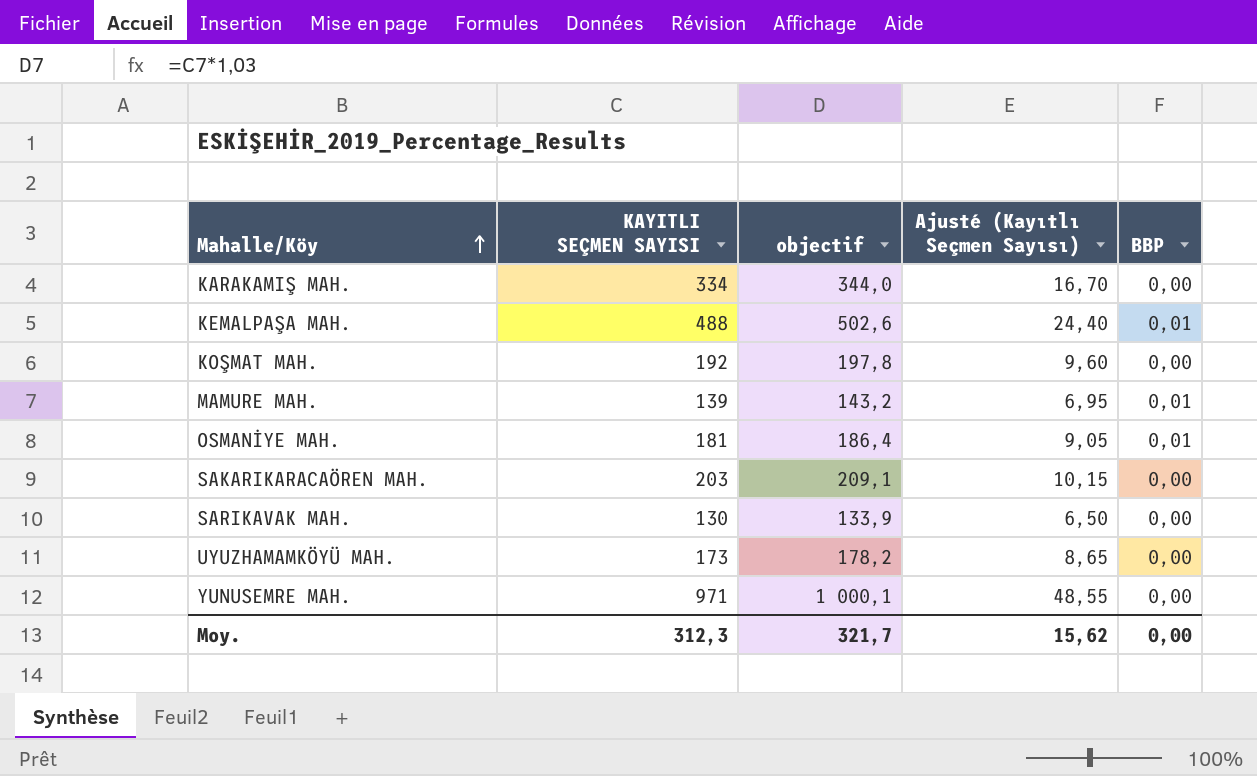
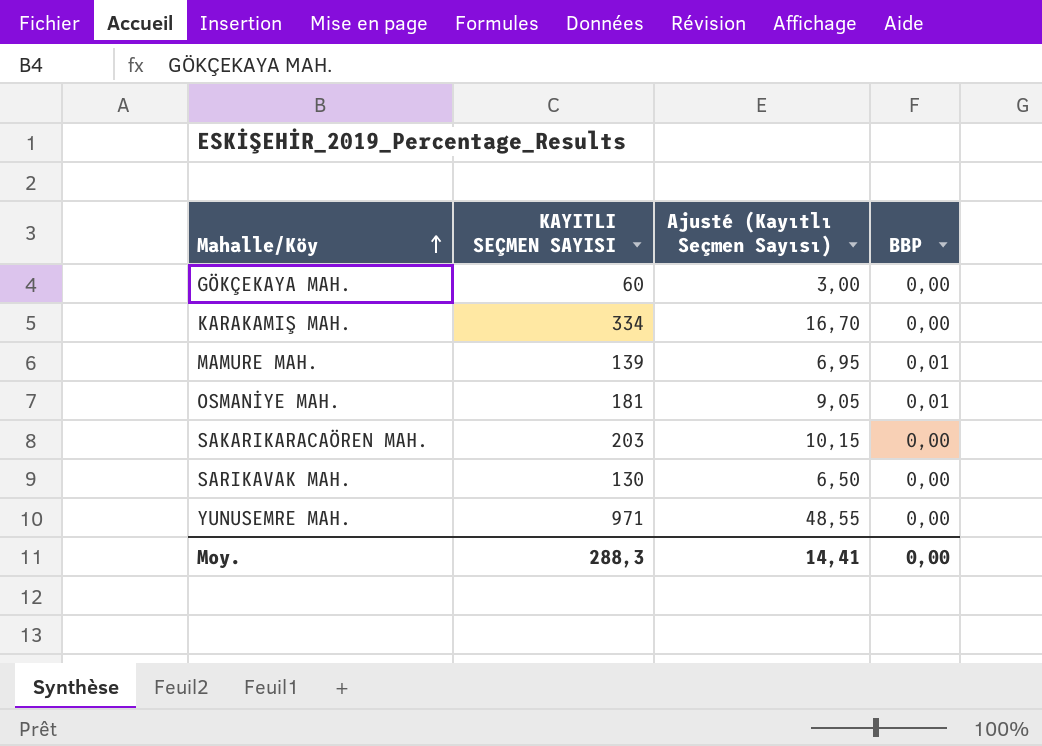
column objectif | formula: [KAYITLI SEÇMEN SAYISI] * 1,03 -> none
row KEMALPAŞA MAH.: 488 | 502,6 | 24,40 | 0,01 -> none
row KOŞMAT MAH.: 192 | 197,8 | 9,60 | 0,00 -> none
row UYUZHAMAMKÖYÜ MAH.: 173 | 178,2 | 8,65 | 0,00 -> none
row GÖKÇEKAYA MAH.: none -> 60 | 3,00 | 0,00
Moy. | KAYITLI SEÇMEN SAYISI: 312,3 -> 288,3
Moy. | Ajusté (Kayıtlı Seçmen Sayısı): 15,62 -> 14,41

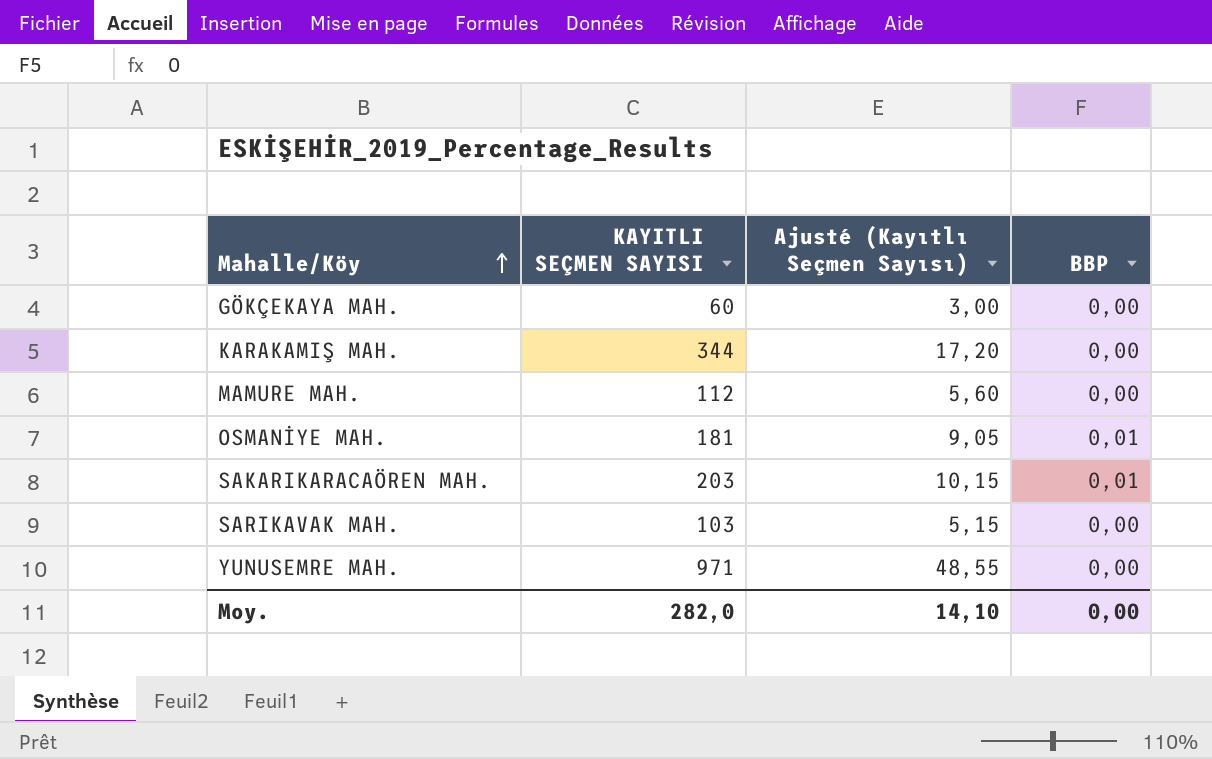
KARAKAMIŞ MAH. | KAYITLI SEÇMEN SAYISI: 334 -> 344
KARAKAMIŞ MAH. | Ajusté (Kayıtlı Seçmen Sayısı): 16,70 -> 17,20
MAMURE MAH. | KAYITLI SEÇMEN SAYISI: 139 -> 112
MAMURE MAH. | Ajusté (Kayıtlı Seçmen Sayısı): 6,95 -> 5,60
MAMURE MAH. | BBP: 0,01 -> 0,00
SAKARIKARACAÖREN MAH. | BBP: 0,00 -> 0,01
SARIKAVAK MAH. | KAYITLI SEÇMEN SAYISI: 130 -> 103
SARIKAVAK MAH. | Ajusté (Kayıtlı Seçmen Sayısı): 6,50 -> 5,15
Moy. | KAYITLI SEÇMEN SAYISI: 288,3 -> 282,0
Moy. | Ajusté (Kayıtlı Seçmen Sayısı): 14,41 -> 14,10

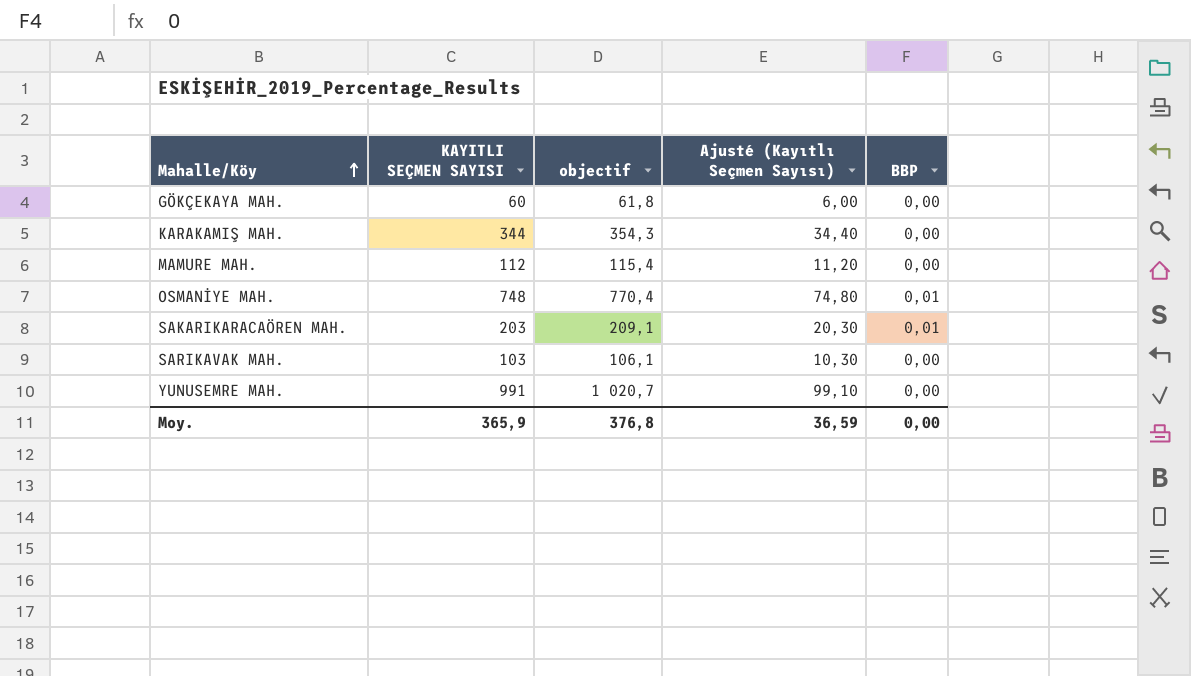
column objectif | formula: none -> [KAYITLI SEÇMEN SAYISI] * 1,03
column Ajusté (Kayıtlı Seçmen Sayısı) | formula: [KAYITLI SEÇMEN SAYISI] * 0,05 -> [KAYITLI SEÇMEN SAYISI] * 0,1
OSMANİYE MAH. | KAYITLI SEÇMEN SAYISI: 181 -> 748
YUNUSEMRE MAH. | KAYITLI SEÇMEN SAYISI: 971 -> 991
Moy. | KAYITLI SEÇMEN SAYISI: 282,0 -> 365,9
Moy. | Ajusté (Kayıtlı Seçmen Sayısı): 14,10 -> 36,59

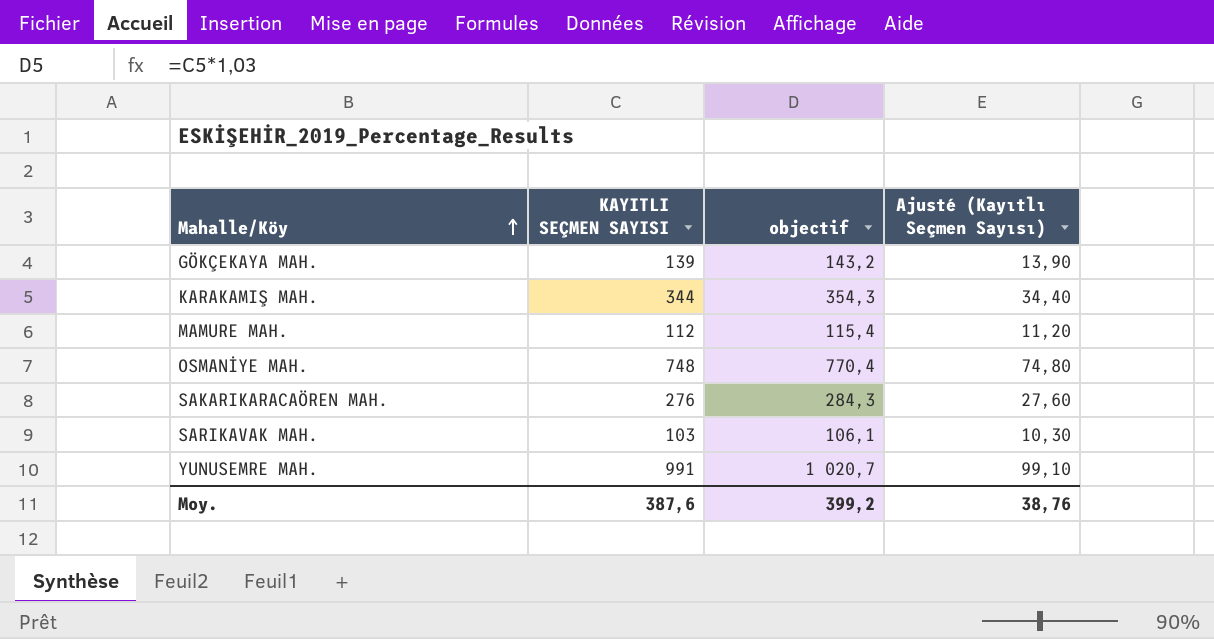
column BBP | position: 5 -> none
GÖKÇEKAYA MAH. | KAYITLI SEÇMEN SAYISI: 60 -> 139
GÖKÇEKAYA MAH. | objectif: 61,8 -> 143,2
GÖKÇEKAYA MAH. | Ajusté (Kayıtlı Seçmen Sayısı): 6,00 -> 13,90
SAKARIKARACAÖREN MAH. | KAYITLI SEÇMEN SAYISI: 203 -> 276
SAKARIKARACAÖREN MAH. | objectif: 209,1 -> 284,3
SAKARIKARACAÖREN MAH. | Ajusté (Kayıtlı Seçmen Sayısı): 20,30 -> 27,60
Moy. | KAYITLI SEÇMEN SAYISI: 365,9 -> 387,6
Moy. | objectif: 376,8 -> 399,2
Moy. | Ajusté (Kayıtlı Seçmen Sayısı): 36,59 -> 38,76

